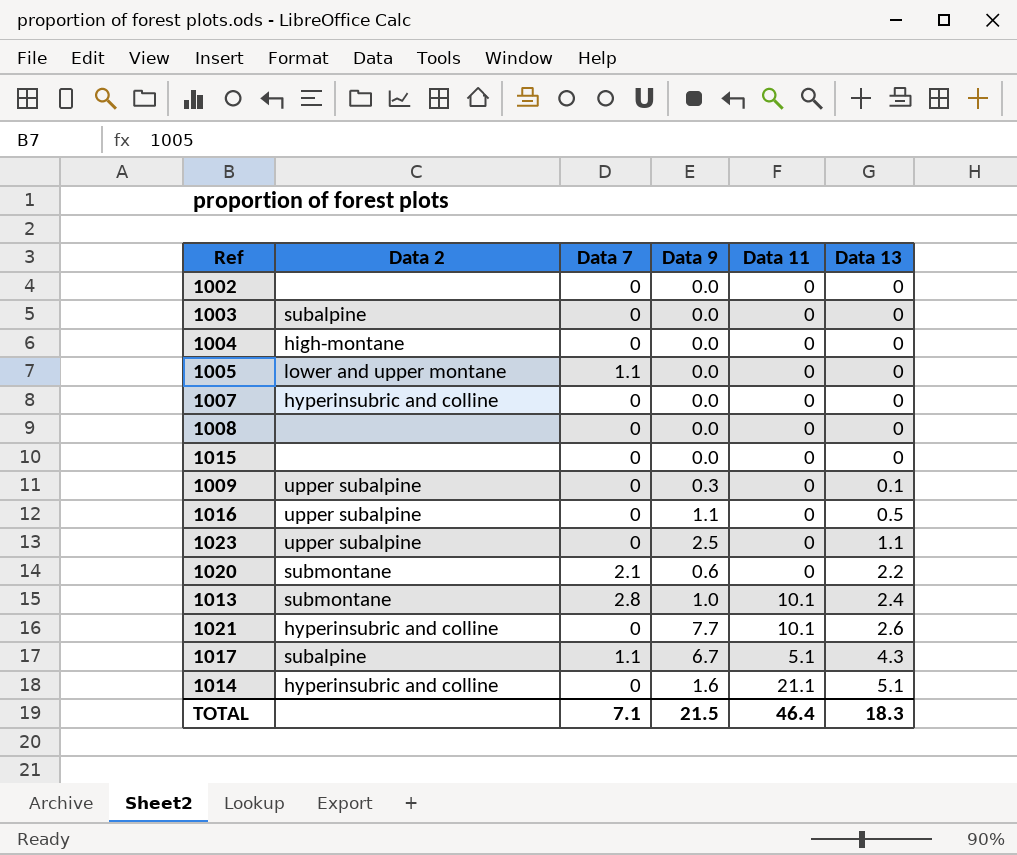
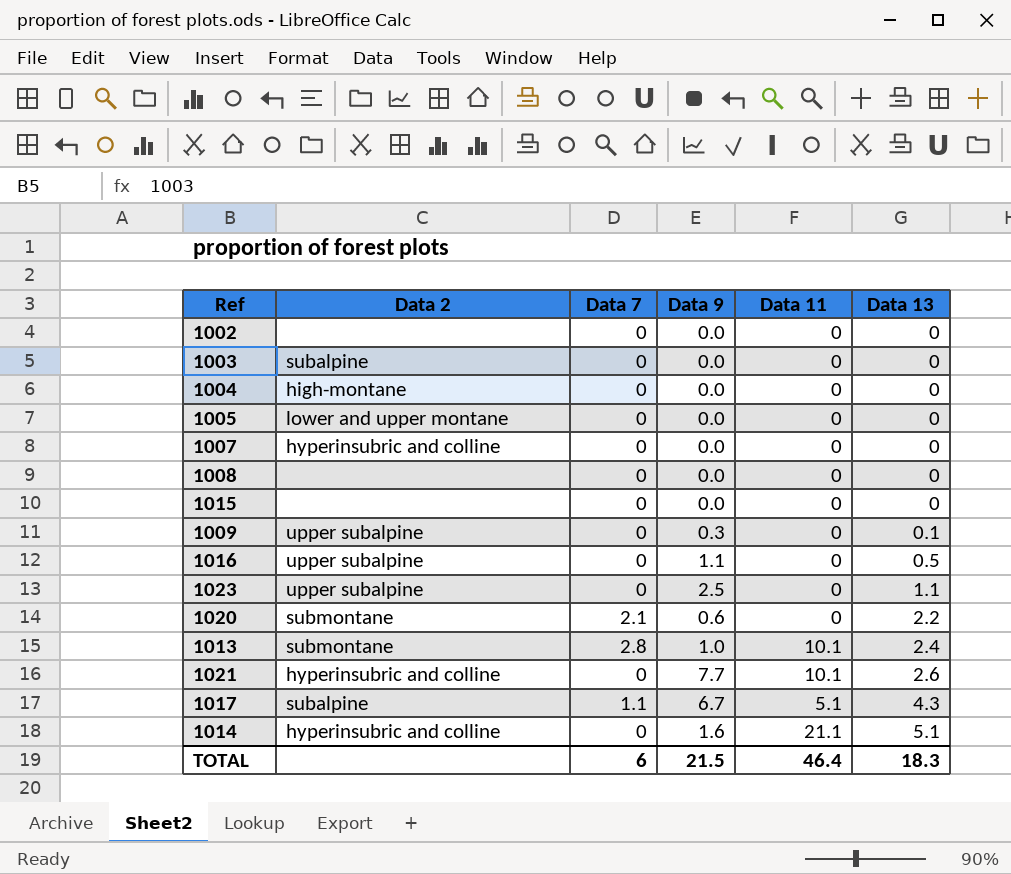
1005 | Data 7: 1.1 -> 0
TOTAL | Data 7: 7.1 -> 6

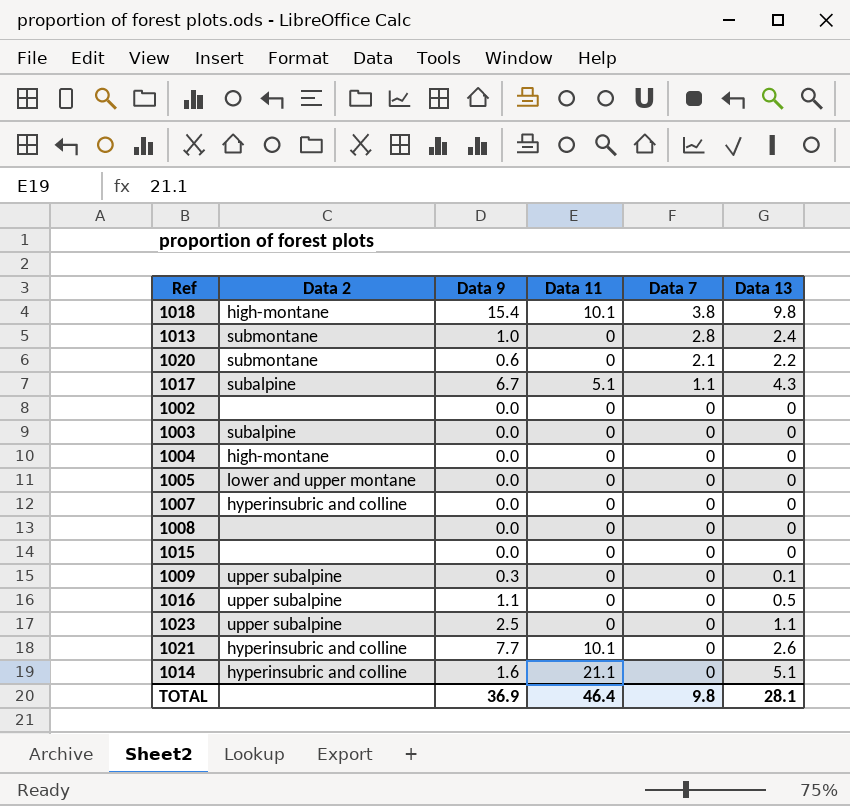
row order: Data 13 ascending -> Data 7 descending
column Data 7 | position: 3 -> 5
row 1018: none -> high-montane | 15.4 | 10.1 | 3.8 | 9.8
1013 | Data 11: 10.1 -> 0
TOTAL | Data 9: 21.5 -> 36.9
TOTAL | Data 7: 6 -> 9.8
TOTAL | Data 13: 18.3 -> 28.1

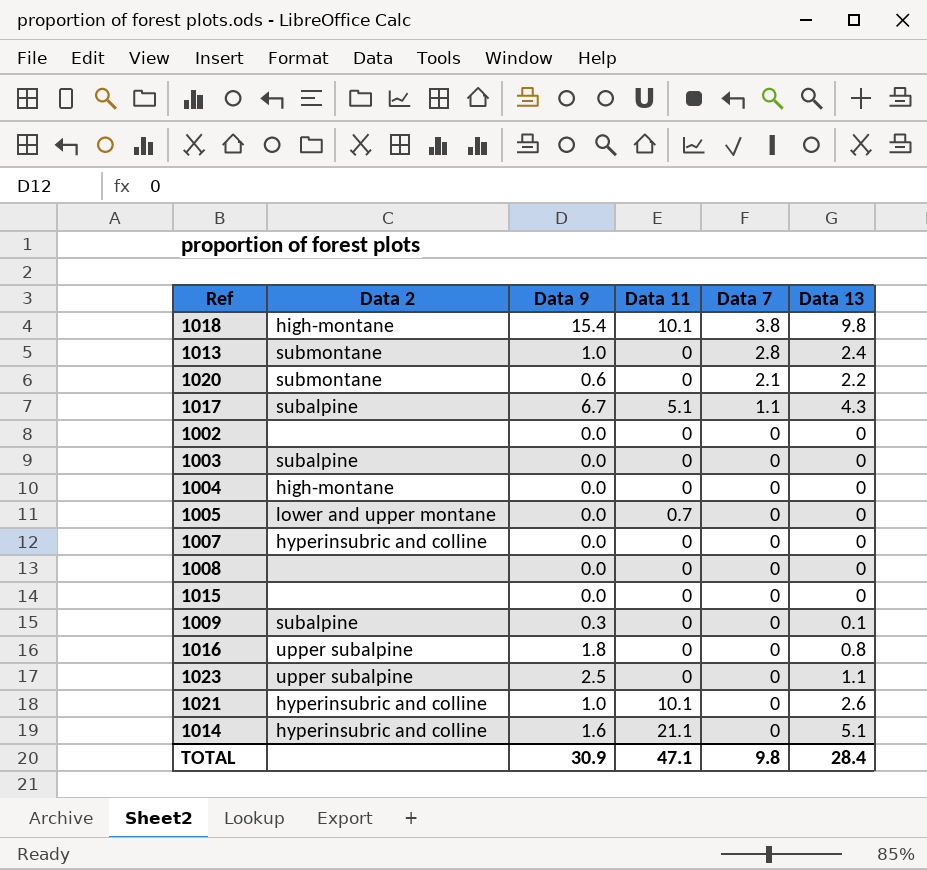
1005 | Data 11: 0 -> 0.7
1009 | Data 2: upper subalpine -> subalpine
1016 | Data 9: 1.1 -> 1.8
1016 | Data 13: 0.5 -> 0.8
1021 | Data 9: 7.7 -> 1.0
TOTAL | Data 9: 36.9 -> 30.9
TOTAL | Data 11: 46.4 -> 47.1
TOTAL | Data 13: 28.1 -> 28.4

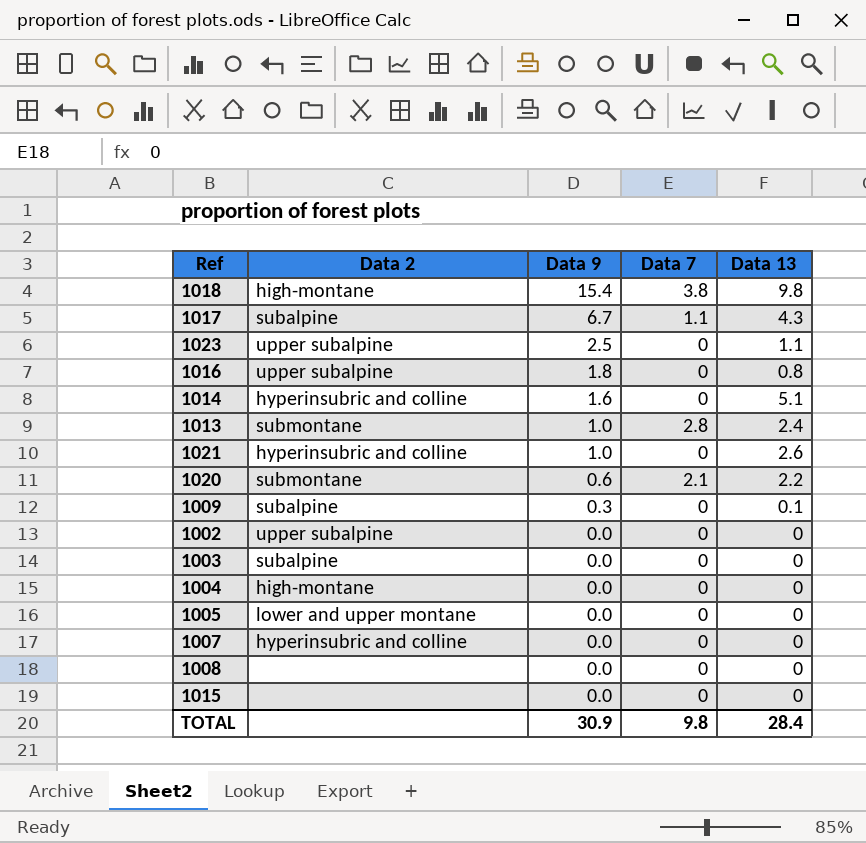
row order: Data 7 descending -> Data 9 descending
column Data 11 | position: 4 -> none
1002 | Data 2: none -> upper subalpine

